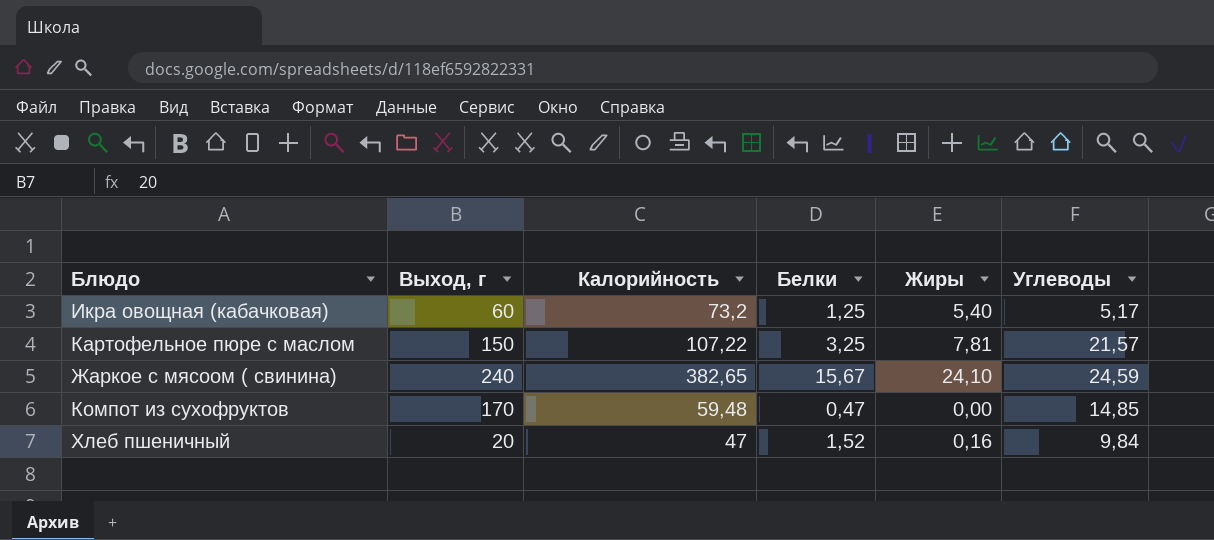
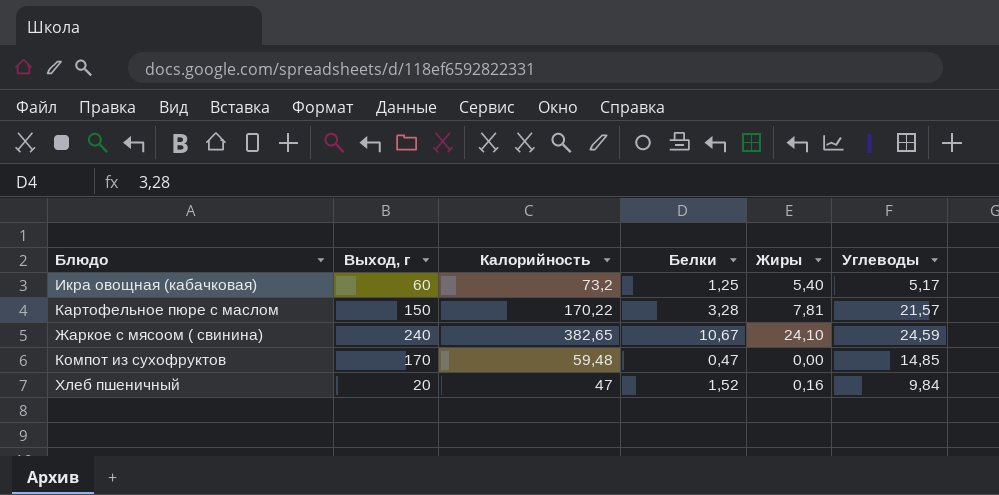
Картофельное пюре с маслом | Калорийность: 107,22 -> 170,22
Картофельное пюре с маслом | Белки: 3,25 -> 3,28
Жаркое с мясоом ( свинина) | Белки: 15,67 -> 10,67

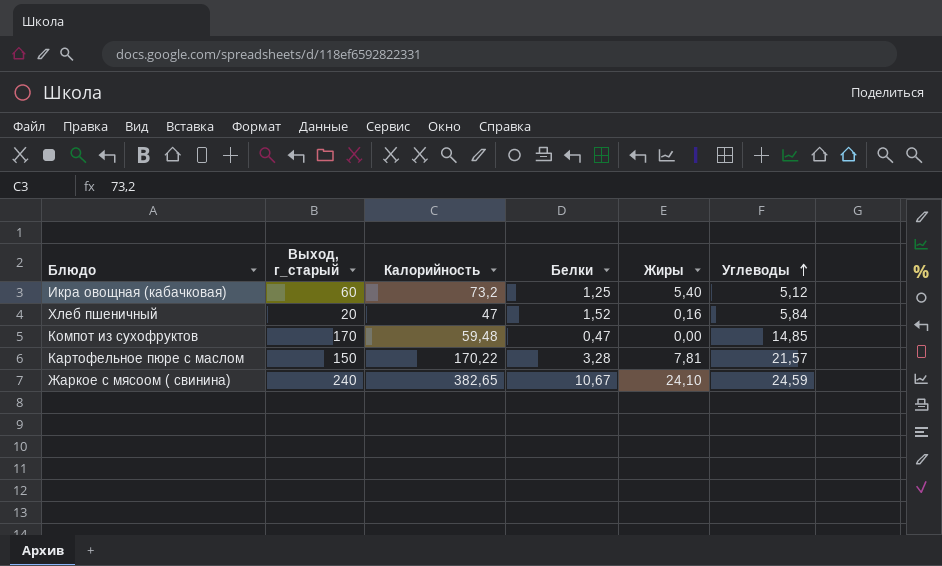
row order: none -> Углеводы ascending
column name: Выход, г -> Выход, г_старый
Икра овощная (кабачковая) | Углеводы: 5,17 -> 5,12
Хлеб пшеничный | Углеводы: 9,84 -> 5,84

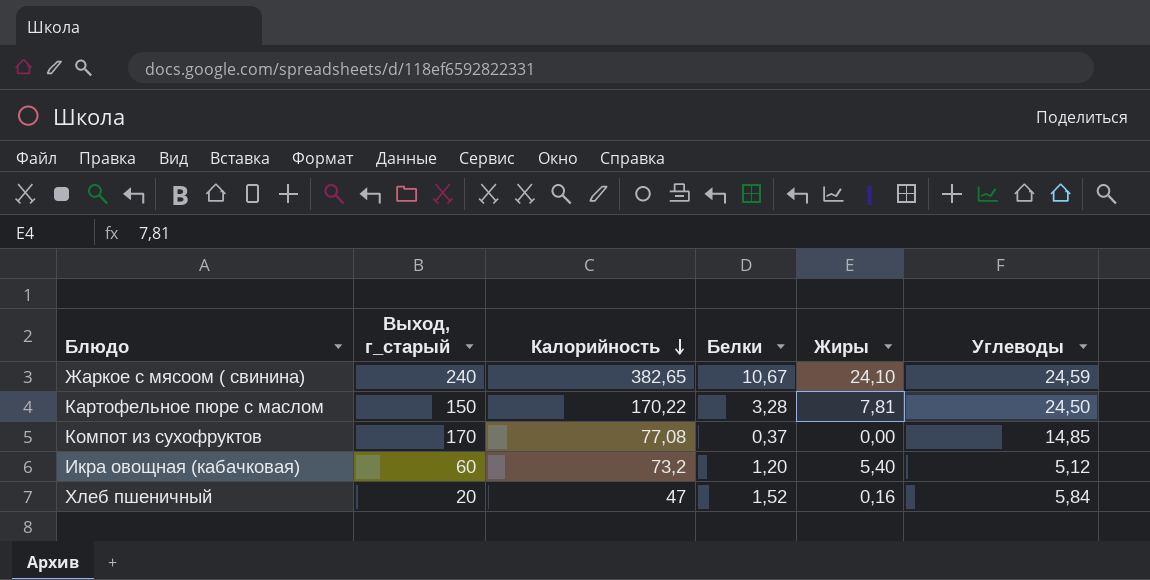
row order: Углеводы ascending -> Калорийность descending
Картофельное пюре с маслом | Углеводы: 21,57 -> 24,50
Компот из сухофруктов | Калорийность: 59,48 -> 77,08
Компот из сухофруктов | Белки: 0,47 -> 0,37
Икра овощная (кабачковая) | Белки: 1,25 -> 1,20

